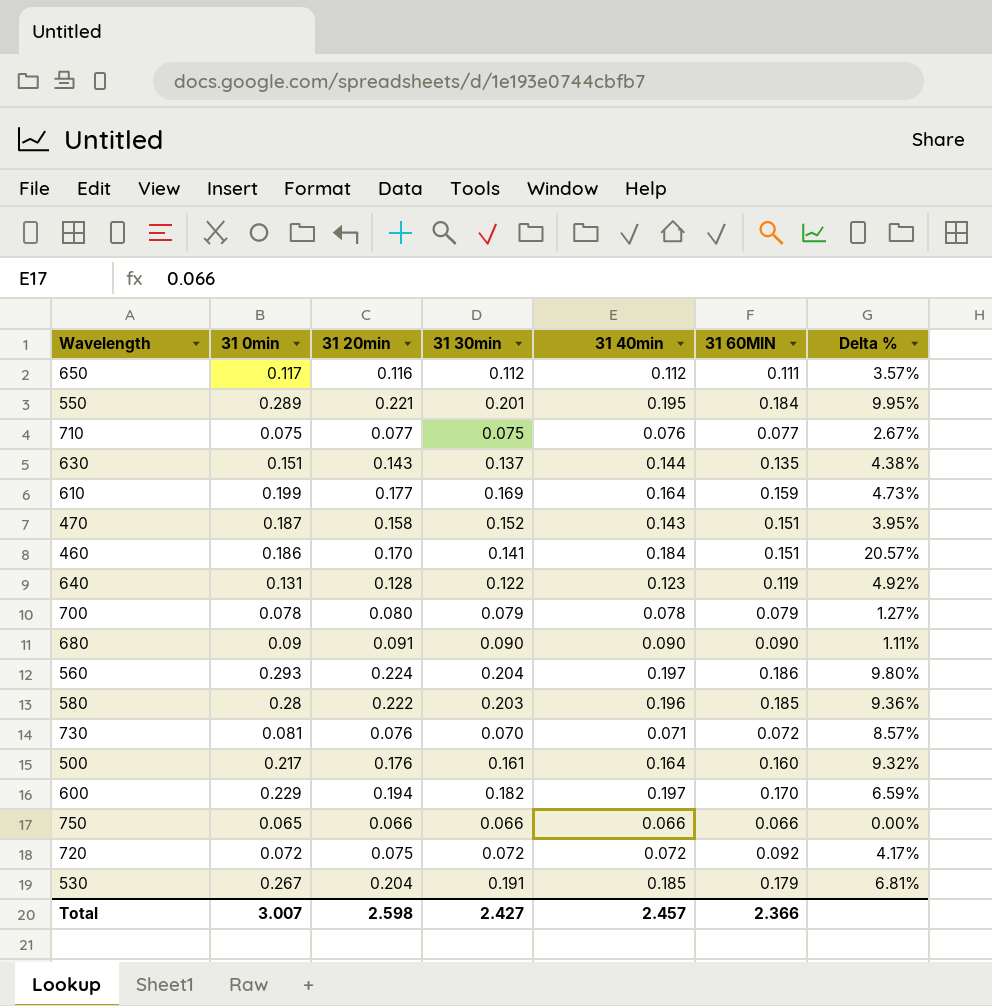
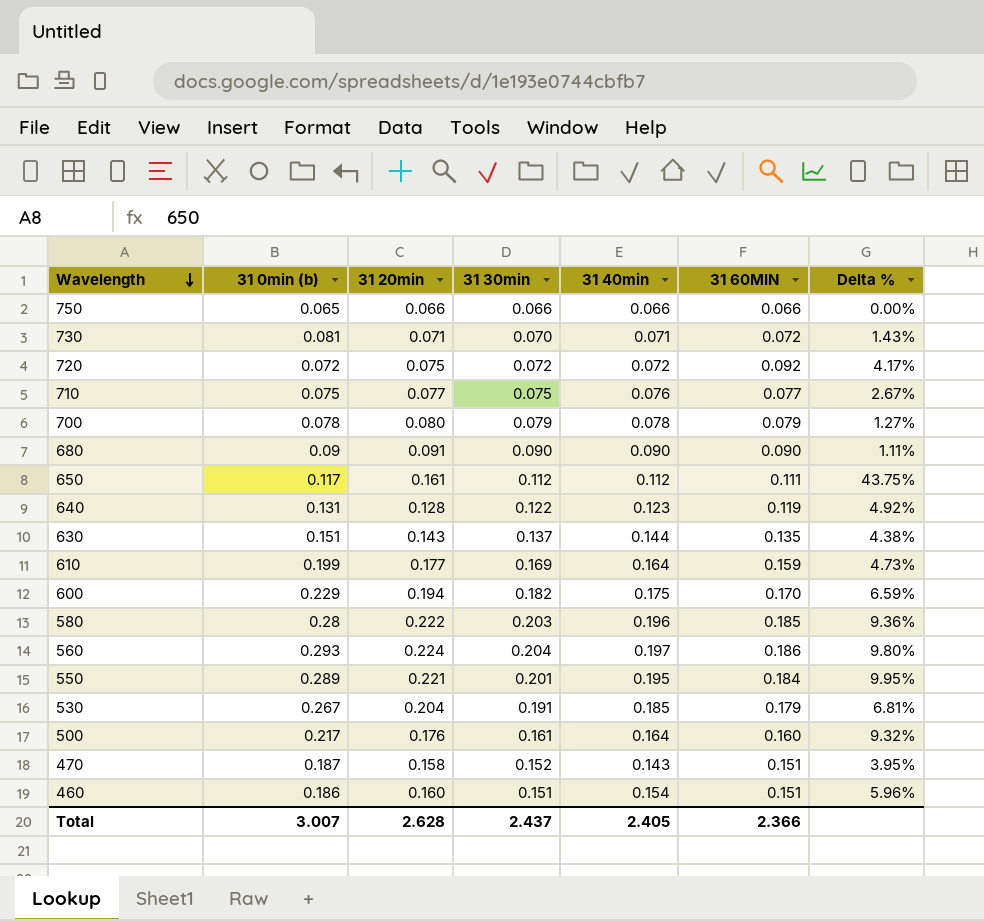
row order: none -> Wavelength descending
column name: 31 0min -> 31 0min (b)
730 | 31 20min: 0.076 -> 0.071
730 | Delta %: 8.57% -> 1.43%
650 | 31 20min: 0.116 -> 0.161
650 | Delta %: 3.57% -> 43.75%
600 | 31 40min: 0.197 -> 0.175
460 | 31 20min: 0.170 -> 0.160
460 | 31 30min: 0.141 -> 0.151
460 | 31 40min: 0.184 -> 0.154
460 | Delta %: 20.57% -> 5.96%
Total | 31 20min: 2.598 -> 2.628
Total | 31 30min: 2.427 -> 2.437
Total | 31 40min: 2.457 -> 2.405

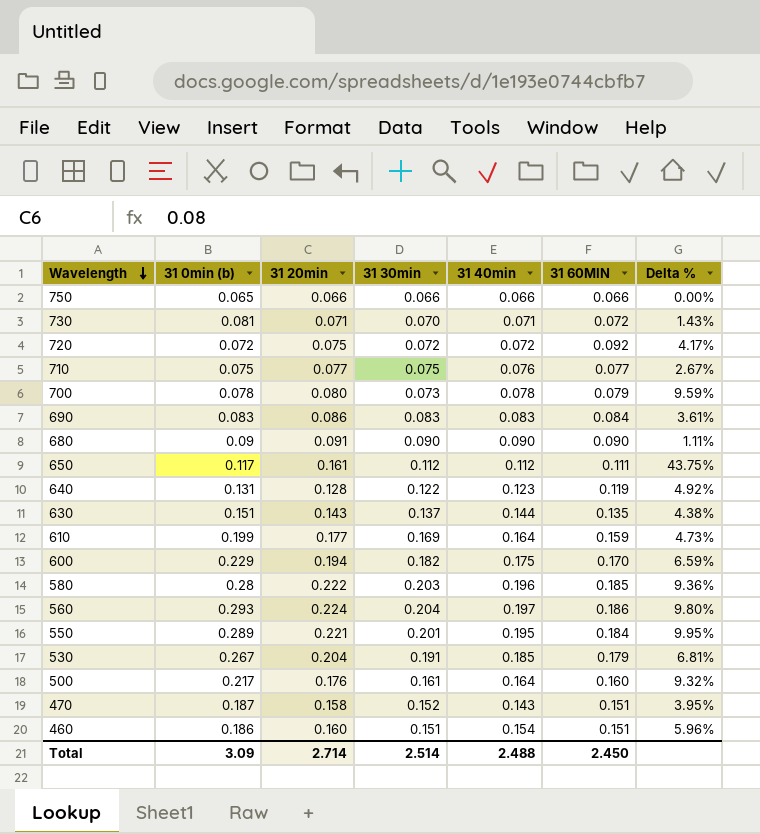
700 | 31 30min: 0.079 -> 0.073
700 | Delta %: 1.27% -> 9.59%
row 690: none -> 0.083 | 0.086 | 0.083 | 0.083 | 0.084 | 3.61%
Total | 31 0min (b): 3.007 -> 3.09
Total | 31 20min: 2.628 -> 2.714
Total | 31 30min: 2.437 -> 2.514
Total | 31 40min: 2.405 -> 2.488
Total | 31 60MIN: 2.366 -> 2.450

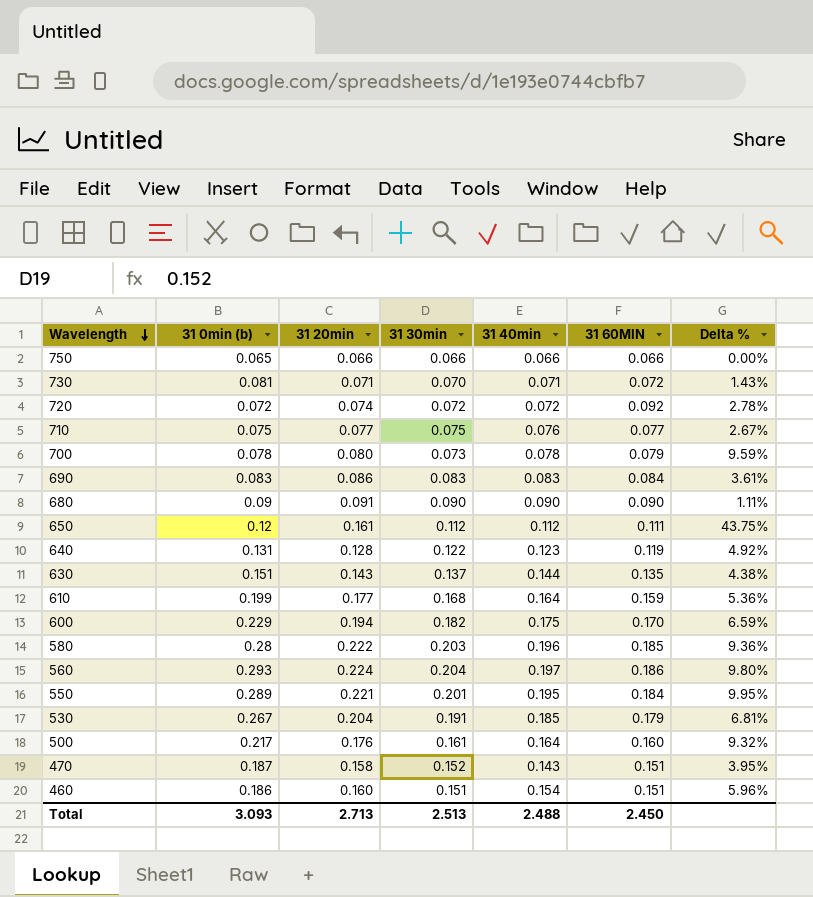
720 | 31 20min: 0.075 -> 0.074
720 | Delta %: 4.17% -> 2.78%
650 | 31 0min (b): 0.117 -> 0.12
610 | 31 30min: 0.169 -> 0.168
610 | Delta %: 4.73% -> 5.36%
Total | 31 0min (b): 3.09 -> 3.093
Total | 31 20min: 2.714 -> 2.713
Total | 31 30min: 2.514 -> 2.513

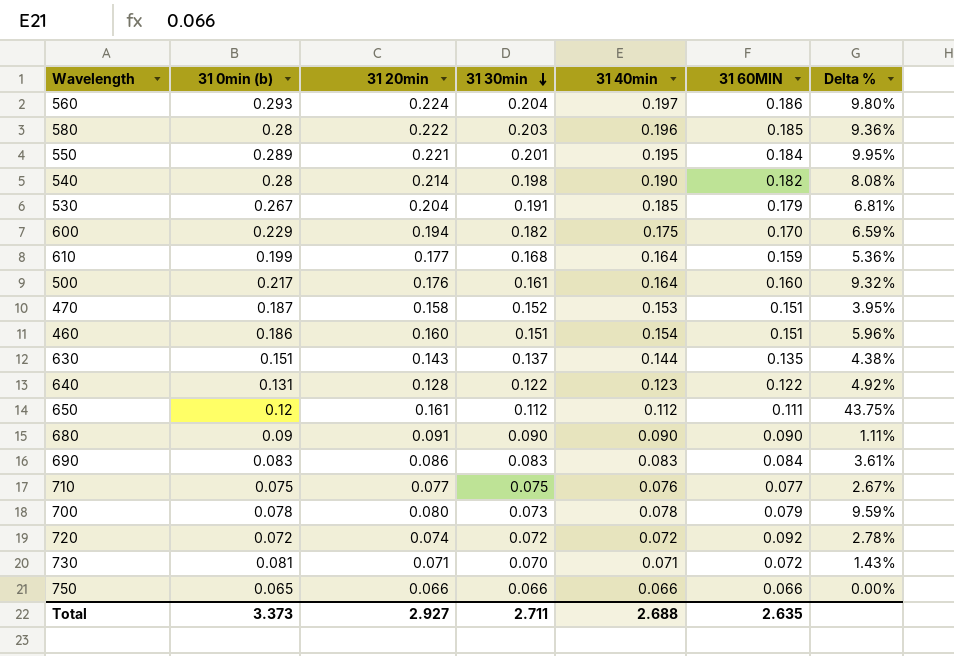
row order: Wavelength descending -> 31 30min descending
row 540: none -> 0.28 | 0.214 | 0.198 | 0.190 | 0.182 | 8.08%
470 | 31 40min: 0.143 -> 0.153
640 | 31 60MIN: 0.119 -> 0.122
Total | 31 0min (b): 3.093 -> 3.373
Total | 31 20min: 2.713 -> 2.927
Total | 31 30min: 2.513 -> 2.711
Total | 31 40min: 2.488 -> 2.688
Total | 31 60MIN: 2.450 -> 2.635

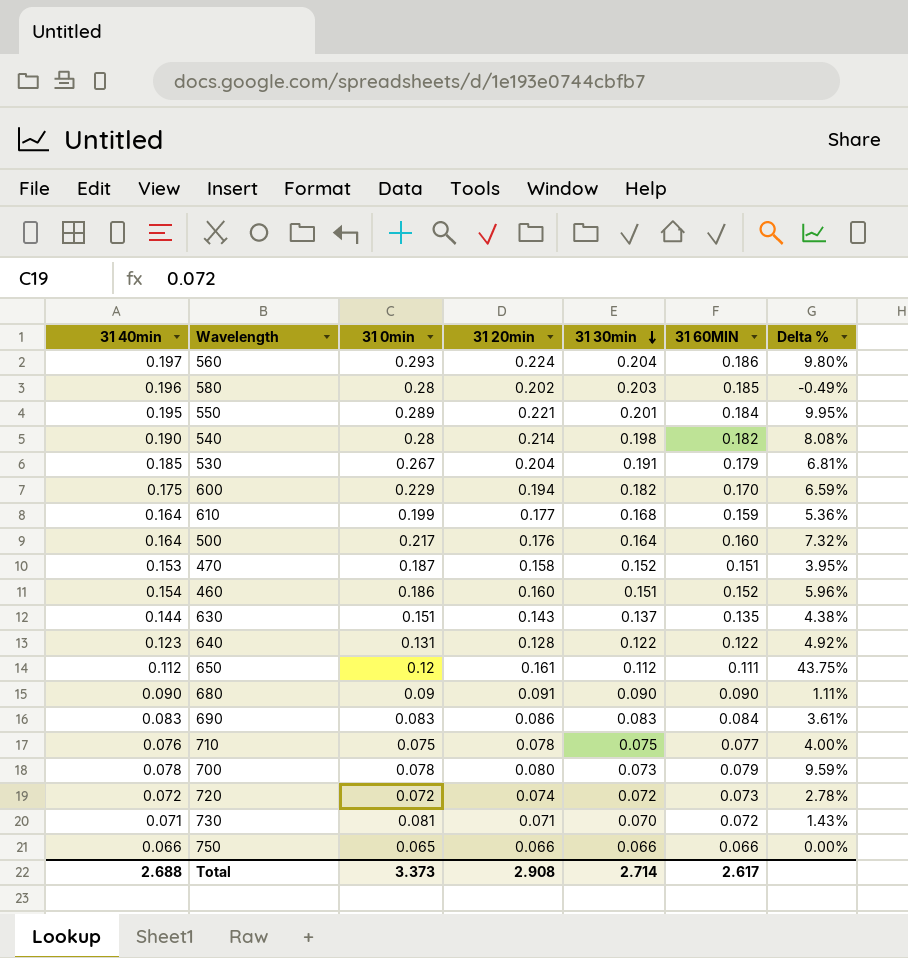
column 31 40min | position: 5 -> 1
column name: 31 0min (b) -> 31 0min
580 | 31 20min: 0.222 -> 0.202
580 | Delta %: 9.36% -> -0.49%
500 | 31 30min: 0.161 -> 0.164
500 | Delta %: 9.32% -> 7.32%
460 | 31 60MIN: 0.151 -> 0.152
710 | 31 20min: 0.077 -> 0.078
710 | Delta %: 2.67% -> 4.00%
720 | 31 60MIN: 0.092 -> 0.073
Total | 31 20min: 2.927 -> 2.908
Total | 31 30min: 2.711 -> 2.714
Total | 31 60MIN: 2.635 -> 2.617

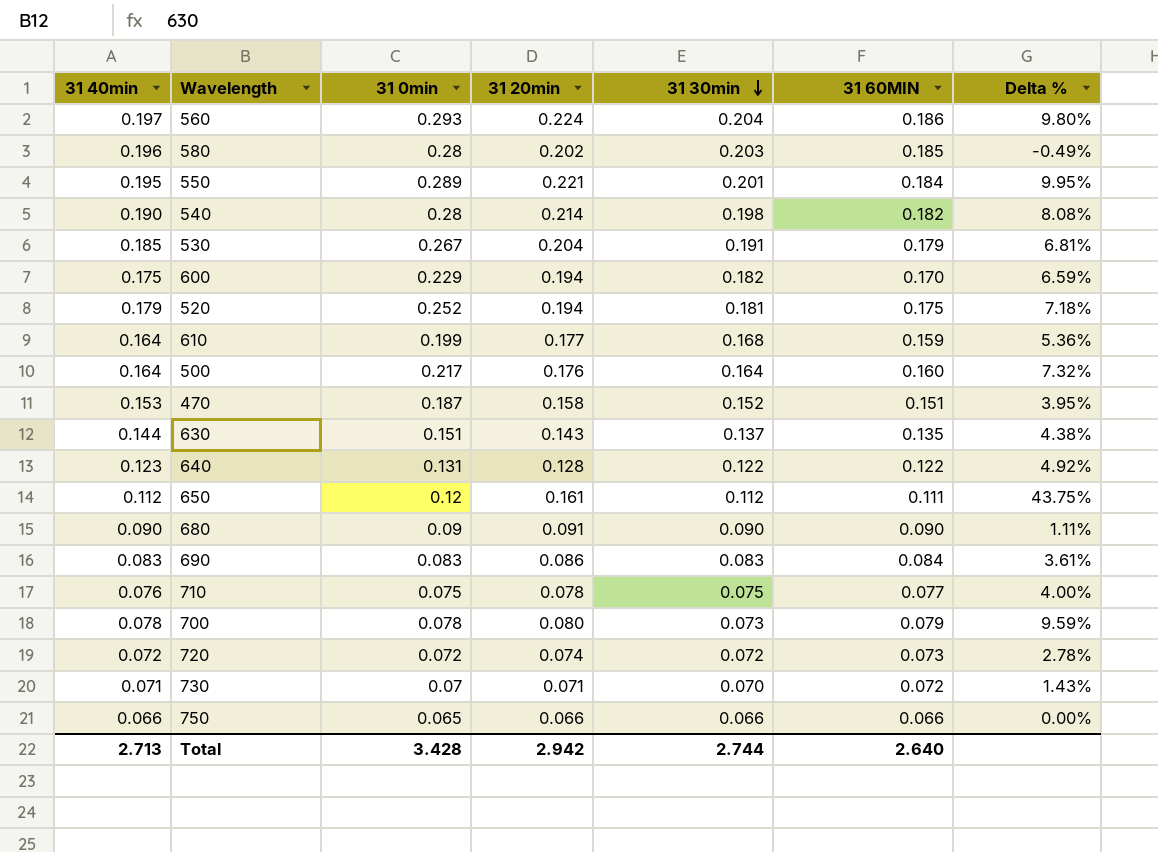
row 460: 0.154 | 0.186 | 0.160 | 0.151 | 0.152 | 5.96% -> none
row 520: none -> 0.179 | 0.252 | 0.194 | 0.181 | 0.175 | 7.18%
730 | 31 0min: 0.081 -> 0.07
Total | 31 40min: 2.688 -> 2.713
Total | 31 0min: 3.373 -> 3.428
Total | 31 20min: 2.908 -> 2.942
Total | 31 30min: 2.714 -> 2.744
Total | 31 60MIN: 2.617 -> 2.640

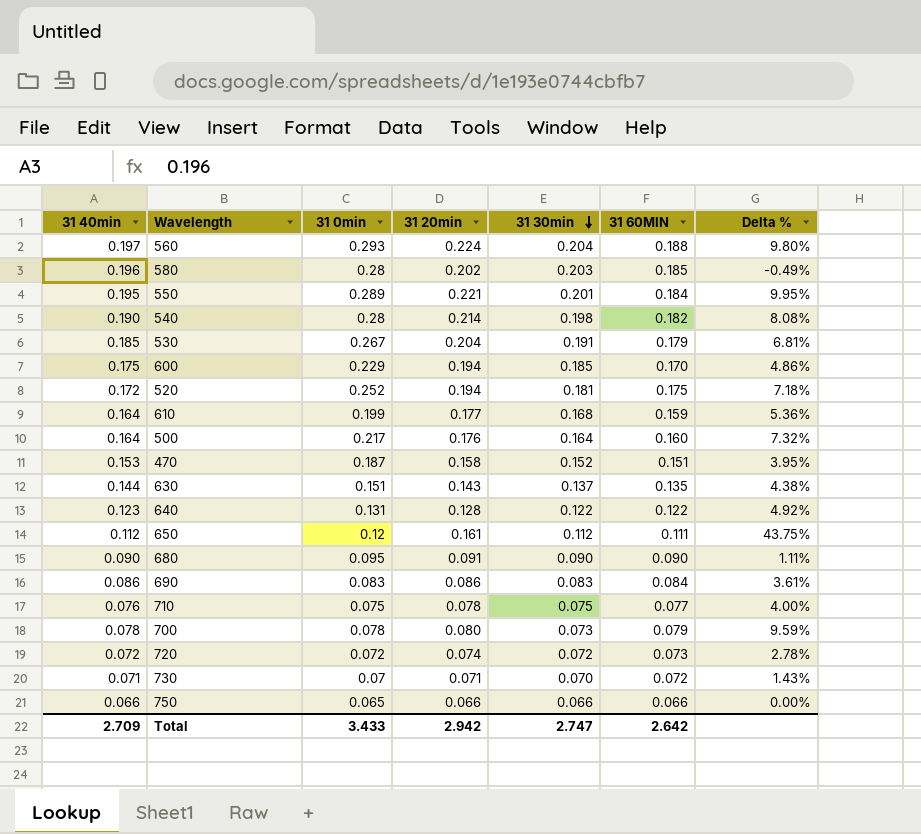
560 | 31 60MIN: 0.186 -> 0.188
600 | 31 30min: 0.182 -> 0.185
600 | Delta %: 6.59% -> 4.86%
520 | 31 40min: 0.179 -> 0.172
680 | 31 0min: 0.09 -> 0.095
690 | 31 40min: 0.083 -> 0.086
Total | 31 40min: 2.713 -> 2.709
Total | 31 0min: 3.428 -> 3.433
Total | 31 30min: 2.744 -> 2.747
Total | 31 60MIN: 2.640 -> 2.642

